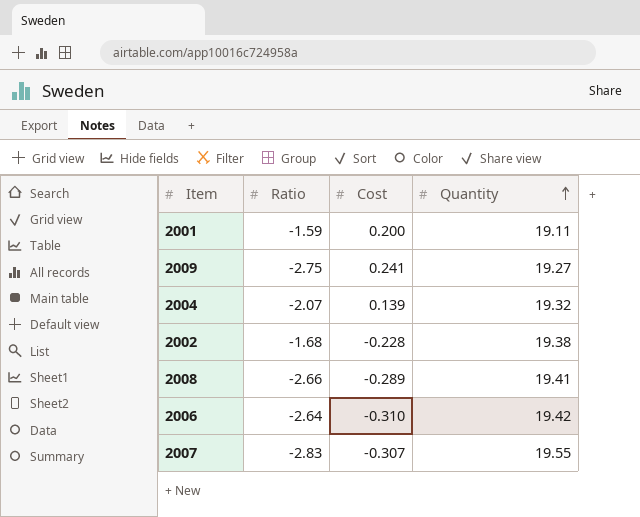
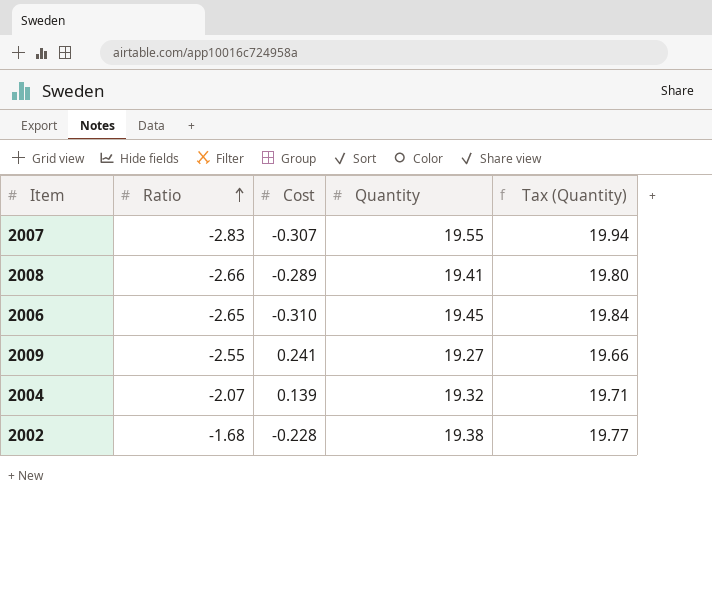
row order: Quantity ascending -> Ratio ascending
column Tax (Quantity) | formula: none -> [Quantity] * 1.02
row 2001: -1.59 | 0.200 | 19.11 -> none
2006 | Ratio: -2.64 -> -2.65
2006 | Quantity: 19.42 -> 19.45
2009 | Ratio: -2.75 -> -2.55

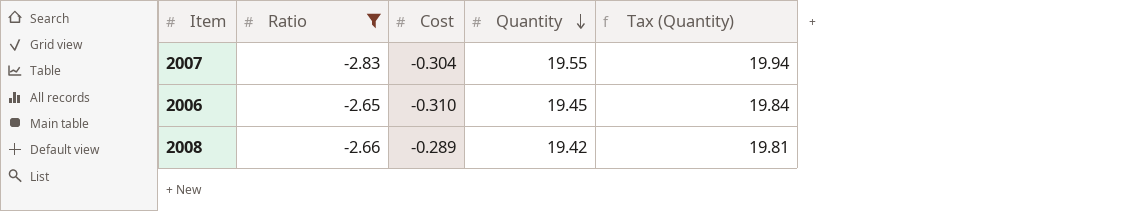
filter: none -> Ratio <= -2.65
row order: Ratio ascending -> Quantity descending
2007 | Cost: -0.307 -> -0.304
2008 | Quantity: 19.41 -> 19.42
2008 | Tax (Quantity): 19.80 -> 19.81

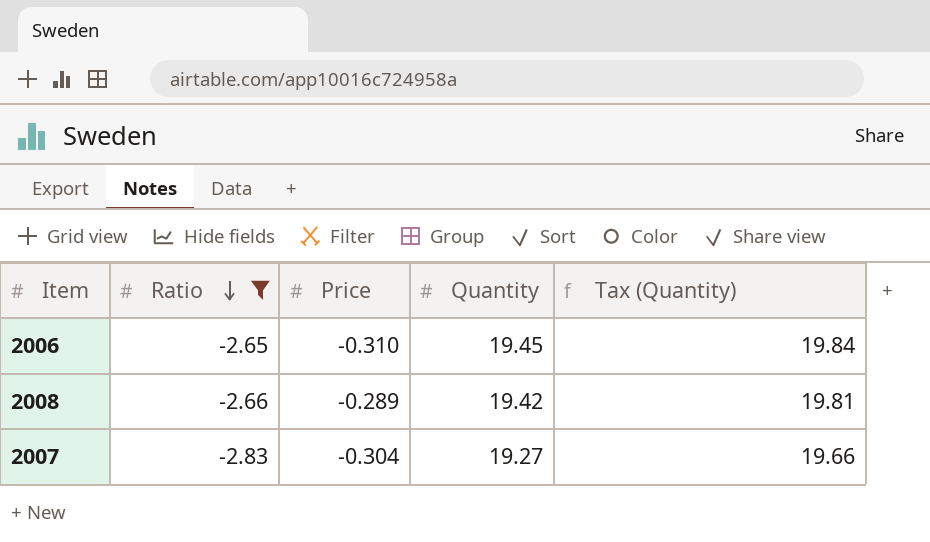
row order: Quantity descending -> Ratio descending
column name: Cost -> Price
2007 | Quantity: 19.55 -> 19.27
2007 | Tax (Quantity): 19.94 -> 19.66

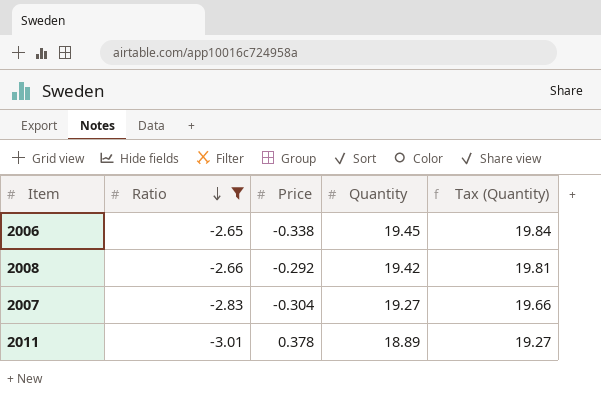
2006 | Price: -0.310 -> -0.338
2008 | Price: -0.289 -> -0.292
row 2011: none -> -3.01 | 0.378 | 18.89 | 19.27

